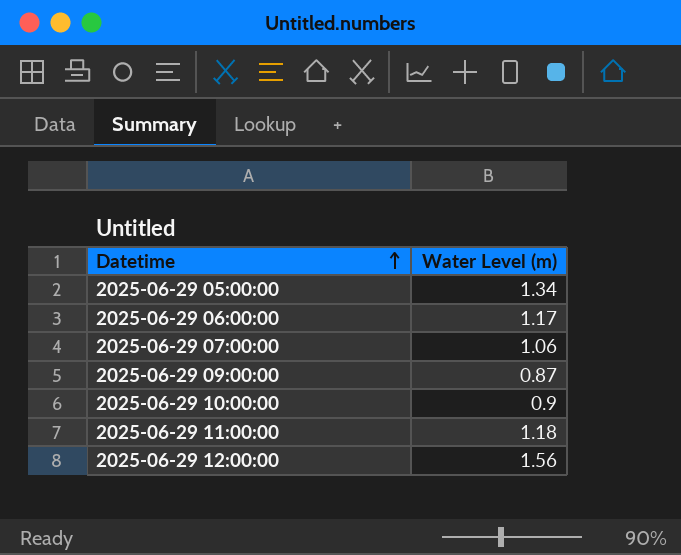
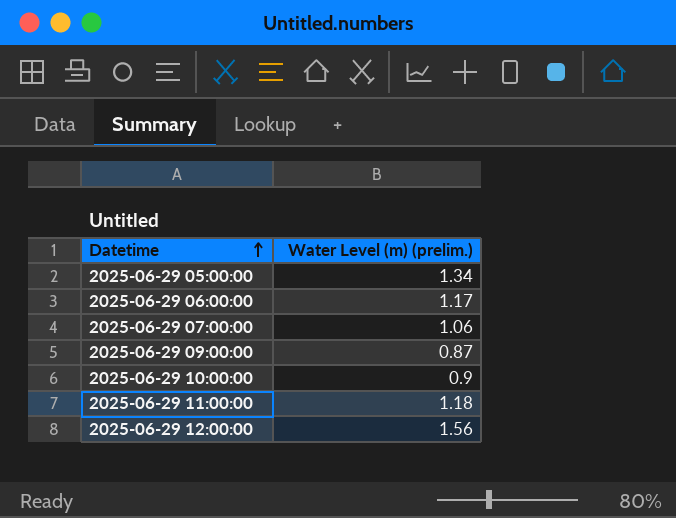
column name: Water Level (m) -> Water Level (m) (prelim.)

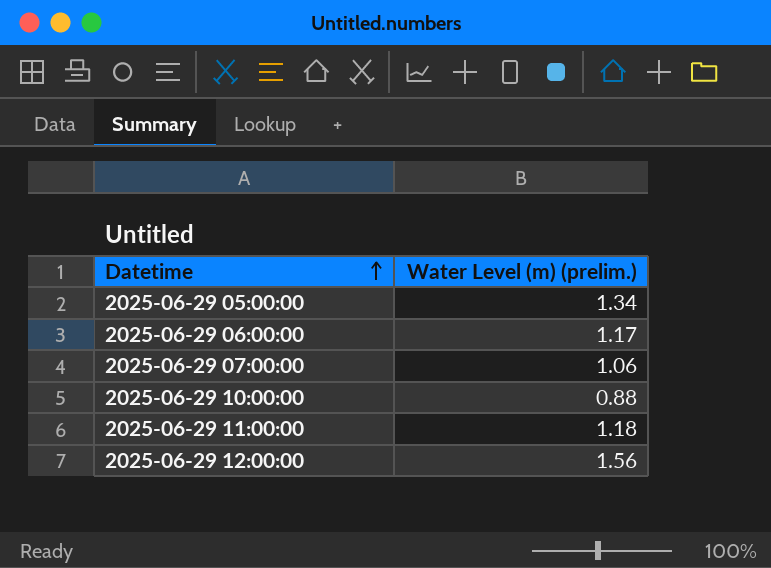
row 2025-06-29 09:00:00: 0.87 -> none
2025-06-29 10:00:00 | Water Level (m) (prelim.): 0.9 -> 0.88

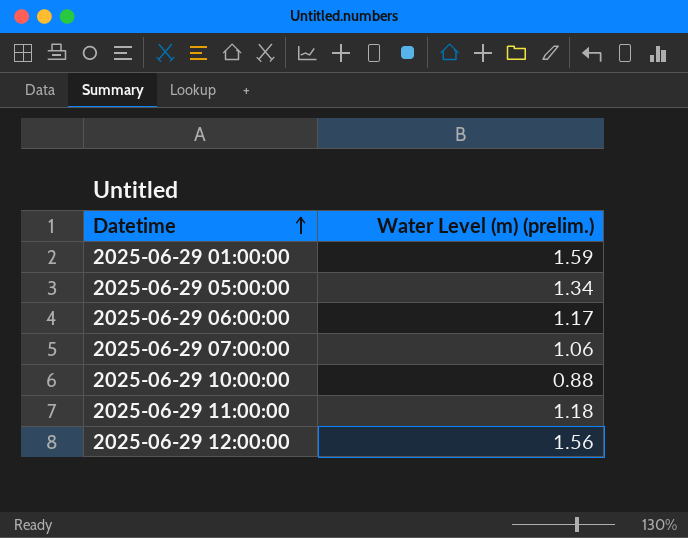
row 2025-06-29 01:00:00: none -> 1.59

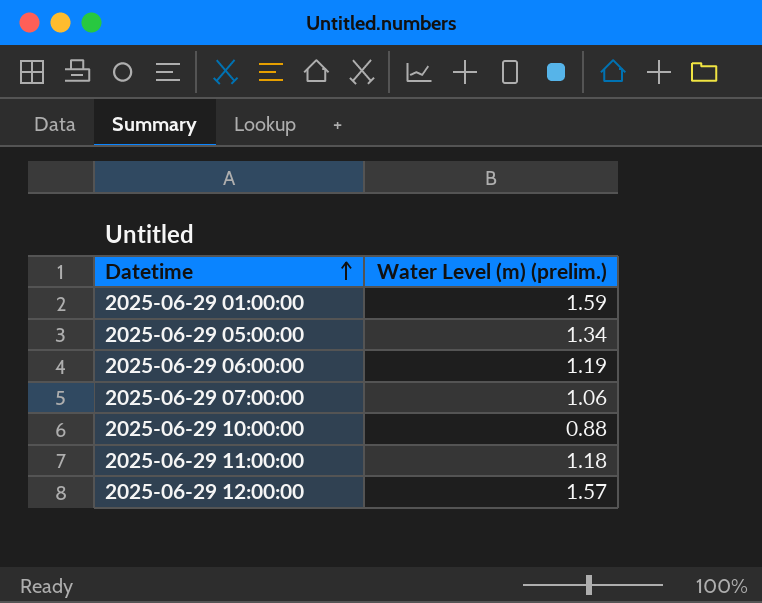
2025-06-29 06:00:00 | Water Level (m) (prelim.): 1.17 -> 1.19
2025-06-29 12:00:00 | Water Level (m) (prelim.): 1.56 -> 1.57

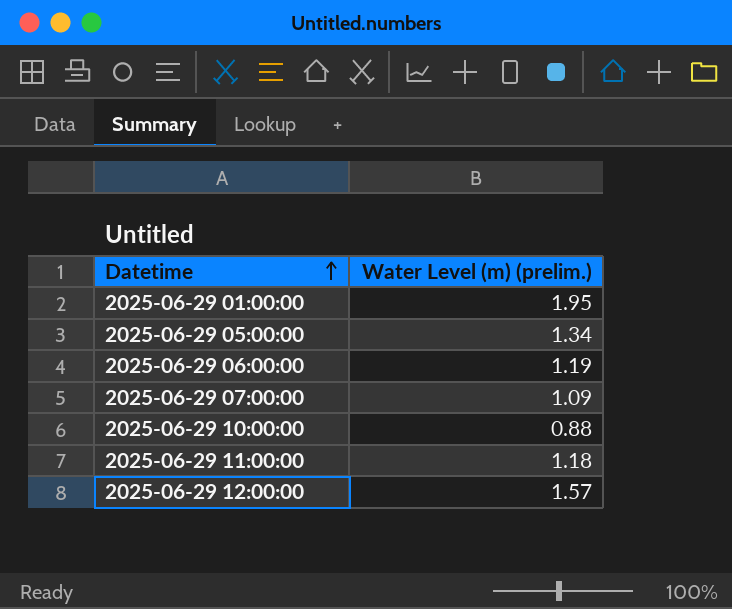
2025-06-29 01:00:00 | Water Level (m) (prelim.): 1.59 -> 1.95
2025-06-29 07:00:00 | Water Level (m) (prelim.): 1.06 -> 1.09

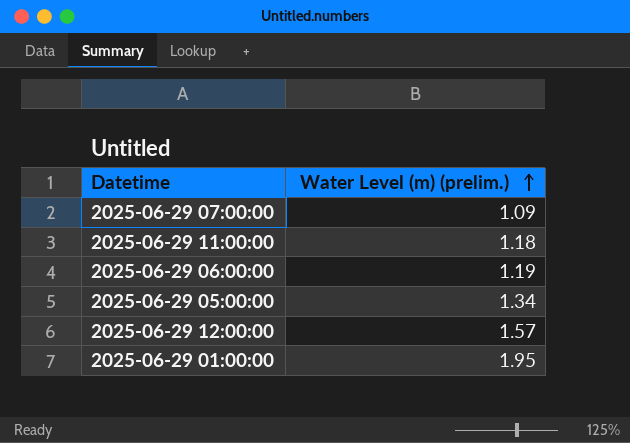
row order: Datetime ascending -> Water Level (m) (prelim.) ascending
row 2025-06-29 10:00:00: 0.88 -> none

